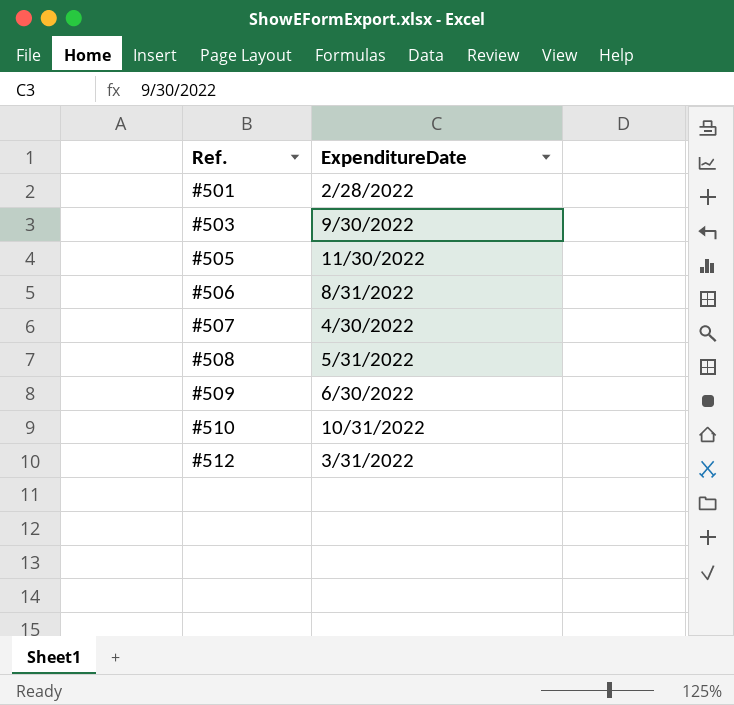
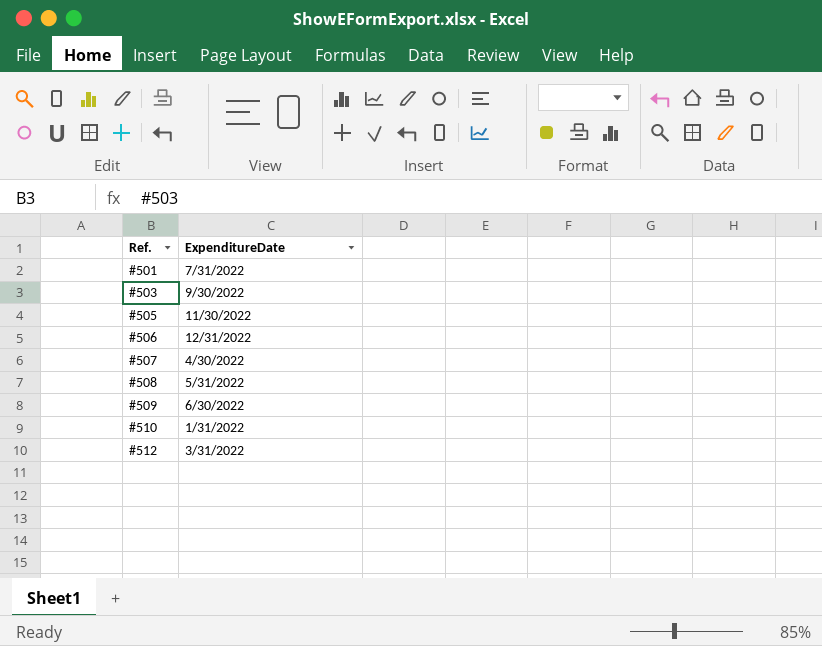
#501 | ExpenditureDate: 2/28/2022 -> 7/31/2022
#506 | ExpenditureDate: 8/31/2022 -> 12/31/2022
#510 | ExpenditureDate: 10/31/2022 -> 1/31/2022

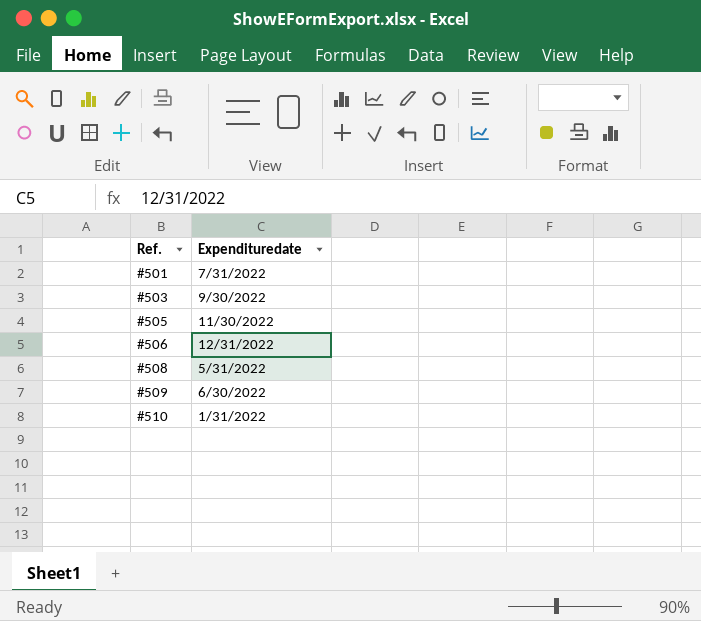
column name: ExpenditureDate -> Expendituredate
row #507: 4/30/2022 -> none
row #512: 3/31/2022 -> none

